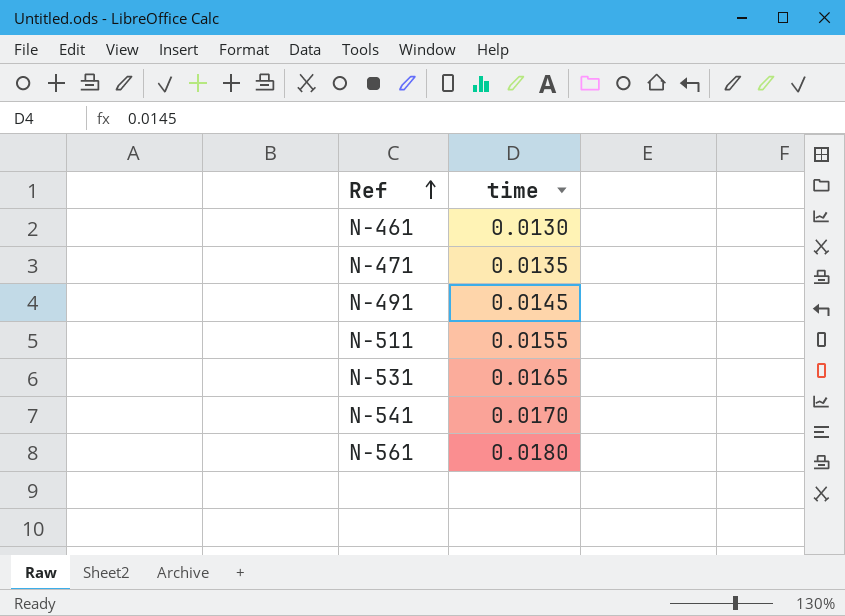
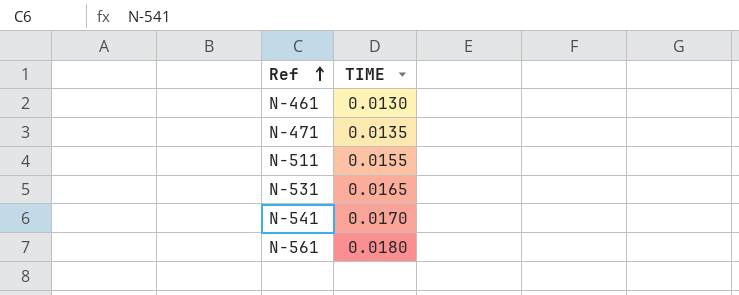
column name: time -> TIME
row N-491: 0.0145 -> none

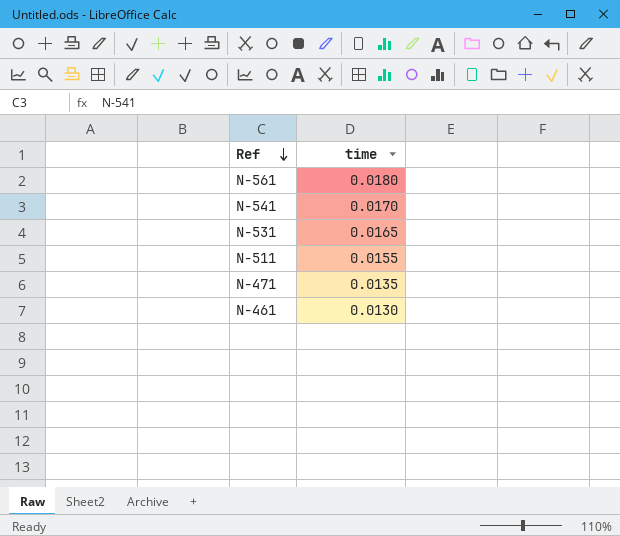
row order: Ref ascending -> Ref descending
column name: TIME -> time

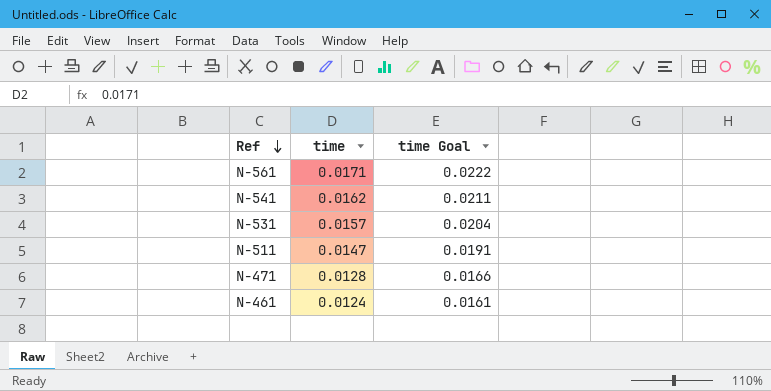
column time Goal | formula: none -> [time] * 1.3
N-561 | time: 0.0180 -> 0.0171
N-541 | time: 0.0170 -> 0.0162
N-531 | time: 0.0165 -> 0.0157
N-511 | time: 0.0155 -> 0.0147
N-471 | time: 0.0135 -> 0.0128
N-461 | time: 0.0130 -> 0.0124

